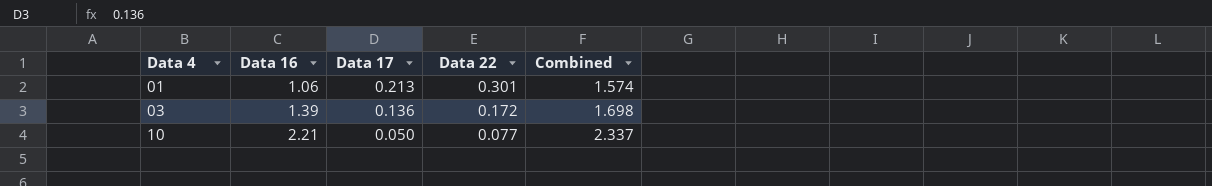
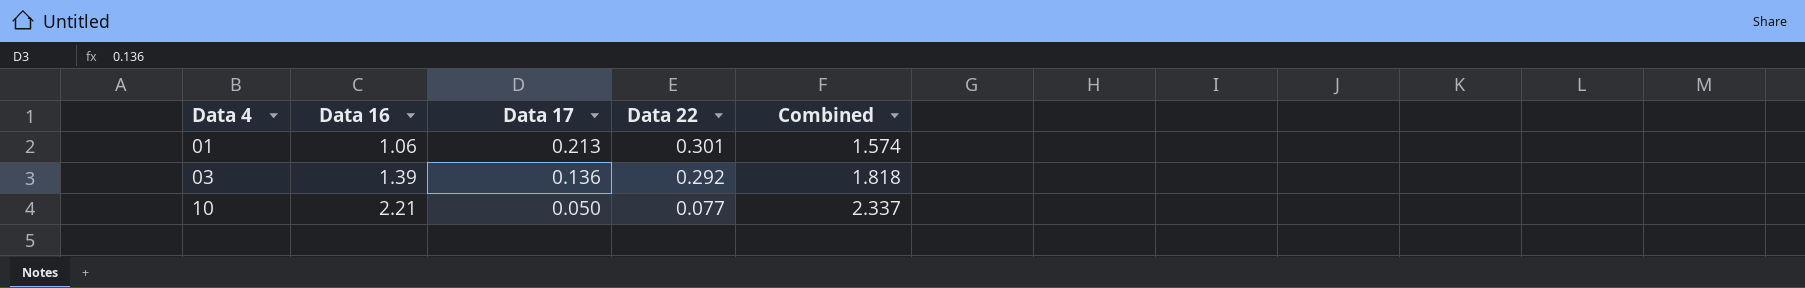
03 | Data 22: 0.172 -> 0.292
03 | Combined: 1.698 -> 1.818

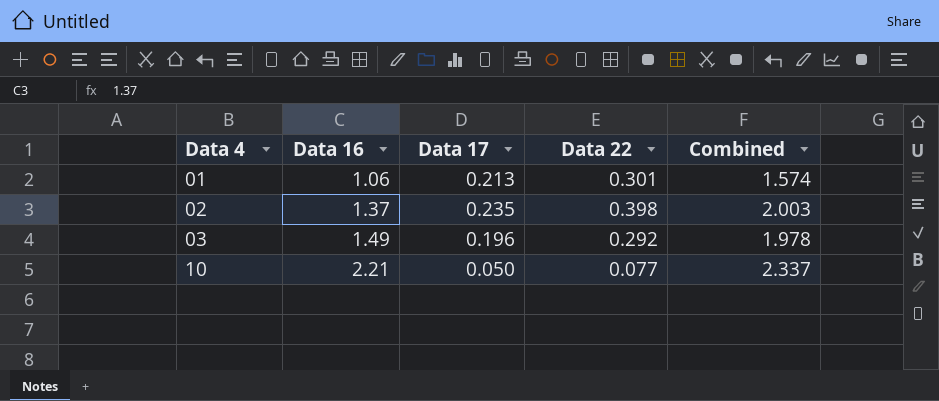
row 02: none -> 1.37 | 0.235 | 0.398 | 2.003
03 | Data 16: 1.39 -> 1.49
03 | Data 17: 0.136 -> 0.196
03 | Combined: 1.818 -> 1.978

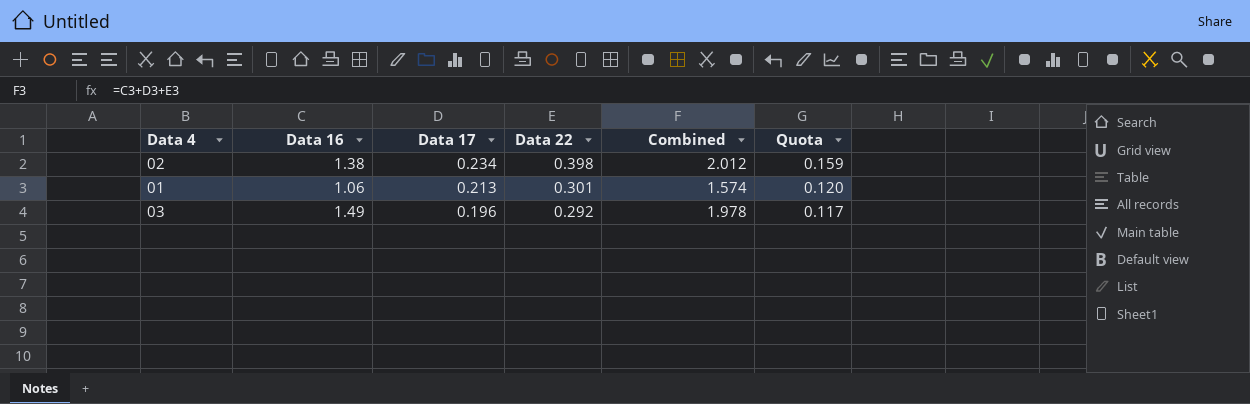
row order: Data 4 ascending -> Data 17 descending
column Quota | formula: none -> [Data 22] * 0.4
row 10: 2.21 | 0.050 | 0.077 | 2.337 -> none
02 | Data 16: 1.37 -> 1.38
02 | Data 17: 0.235 -> 0.234
02 | Combined: 2.003 -> 2.012

